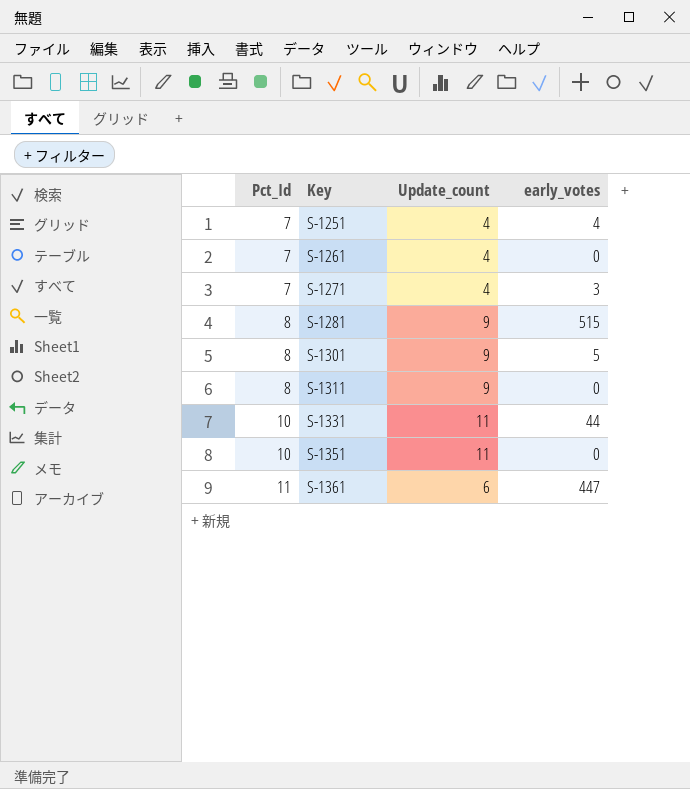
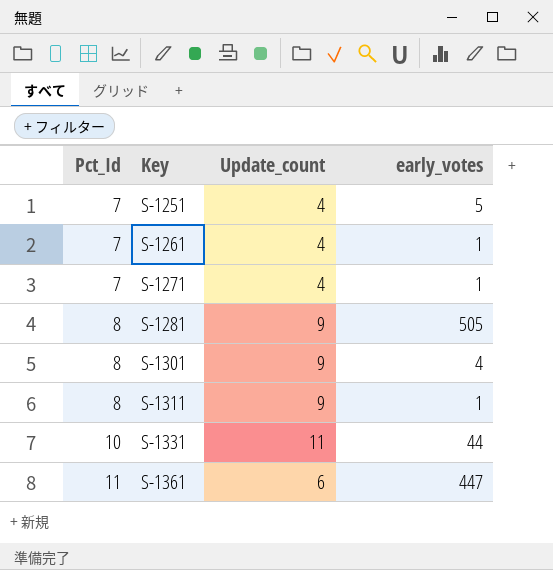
row S-1351: 10 | 11 | 0 -> none
S-1251 | early_votes: 4 -> 5
S-1261 | early_votes: 0 -> 1
S-1271 | early_votes: 3 -> 1
S-1281 | early_votes: 515 -> 505
S-1301 | early_votes: 5 -> 4
S-1311 | early_votes: 0 -> 1

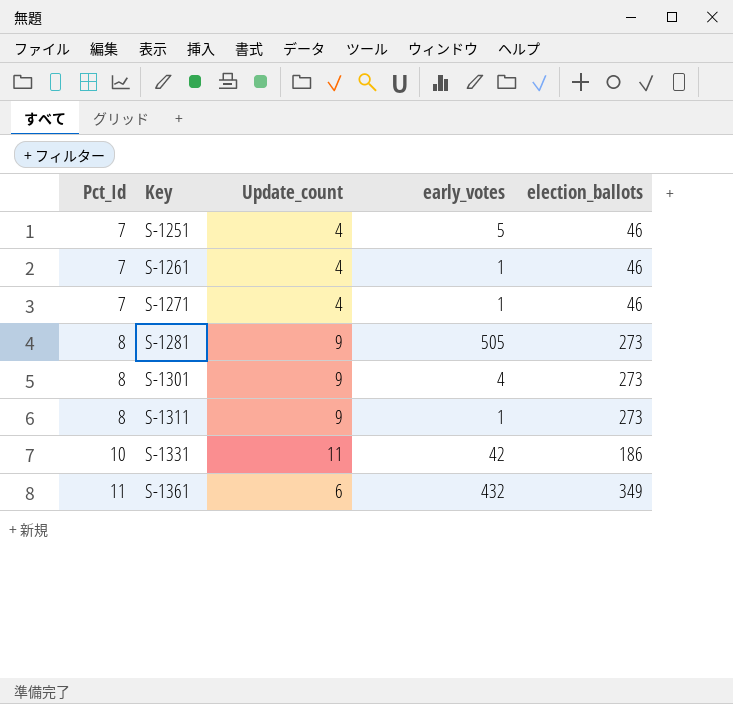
column election_ballots | position: none -> 5
S-1331 | early_votes: 44 -> 42
S-1361 | early_votes: 447 -> 432

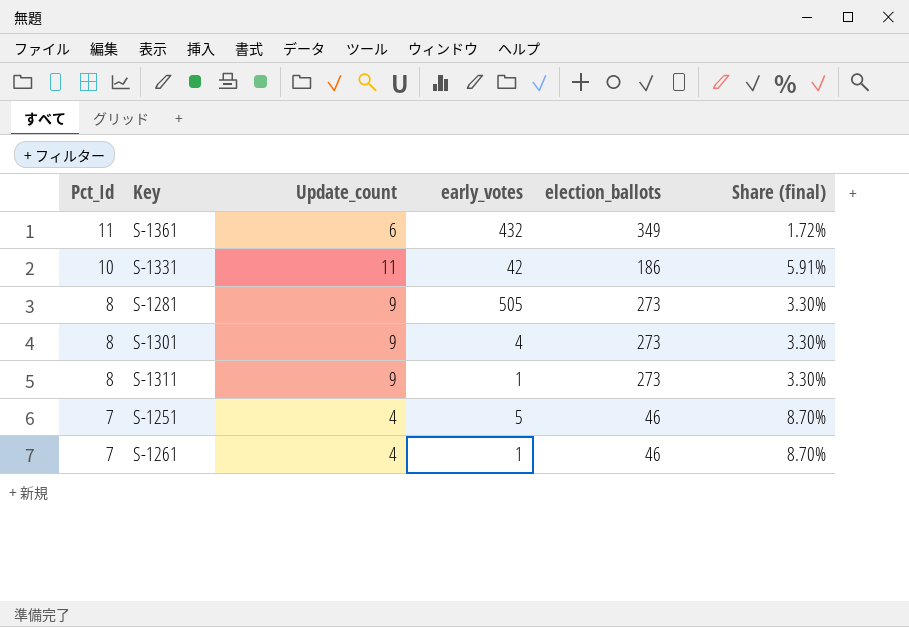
row order: Pct_Id ascending -> Pct_Id descending
column Share (final) | formula: none -> [Update_count] / [election_ballots]
row S-1271: 7 | 4 | 1 | 46 -> none

